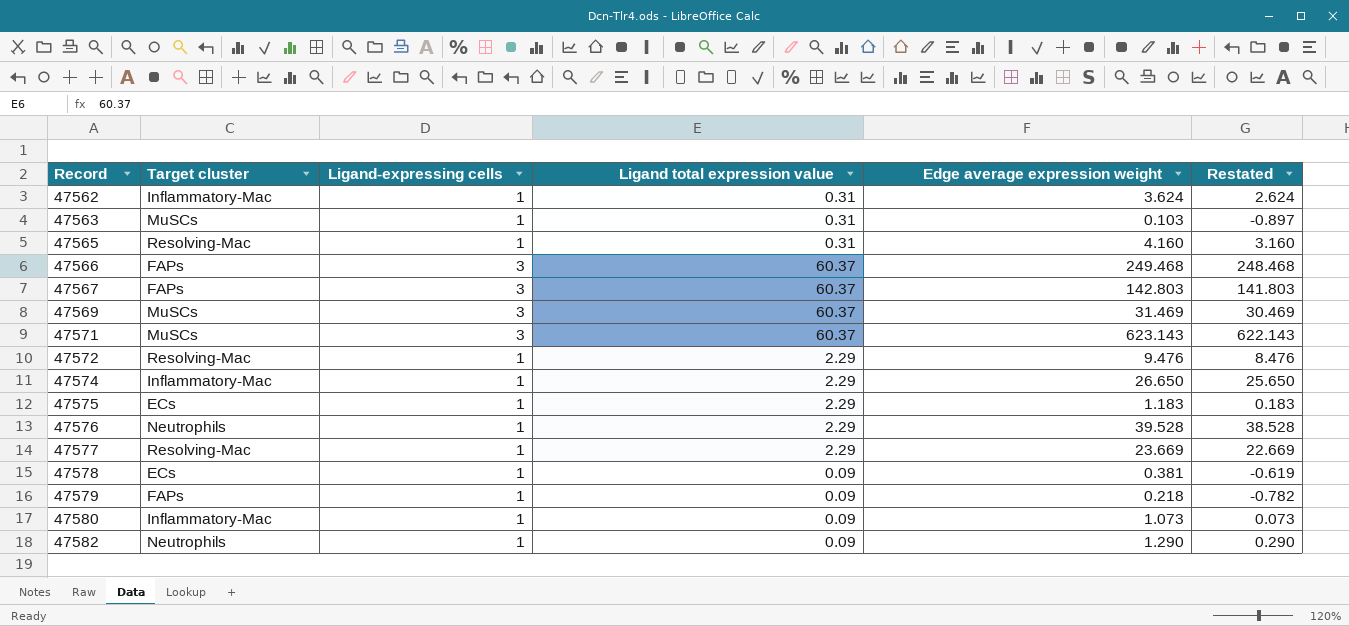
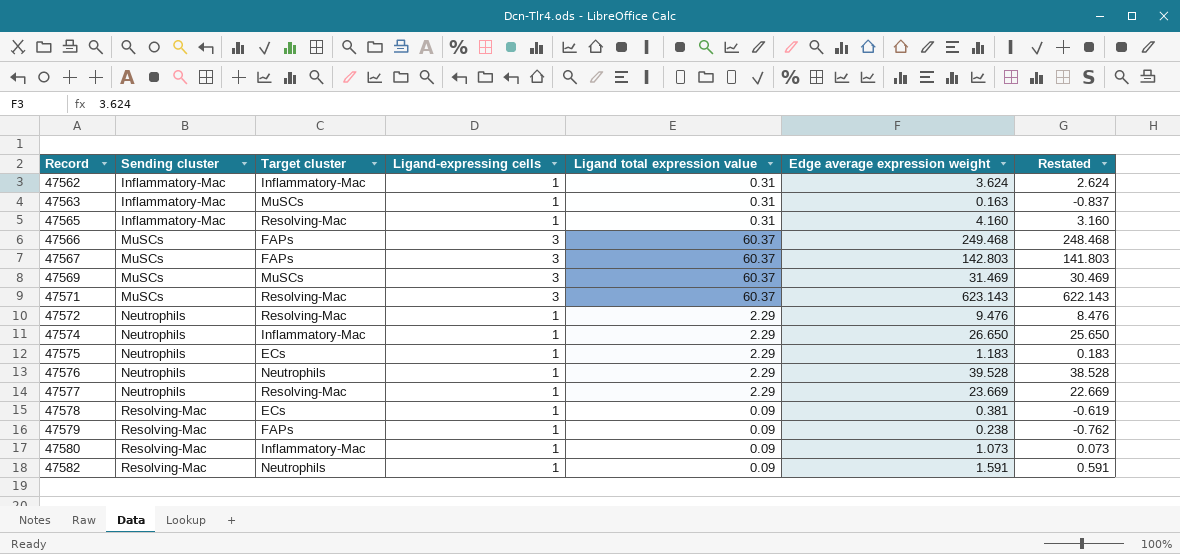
column Sending cluster | position: none -> 2
47563 | Edge average expression weight: 0.103 -> 0.163
47563 | Restated: -0.897 -> -0.837
47571 | Target cluster: MuSCs -> Resolving-Mac
47579 | Edge average expression weight: 0.218 -> 0.238
47579 | Restated: -0.782 -> -0.762
47582 | Edge average expression weight: 1.290 -> 1.591
47582 | Restated: 0.290 -> 0.591

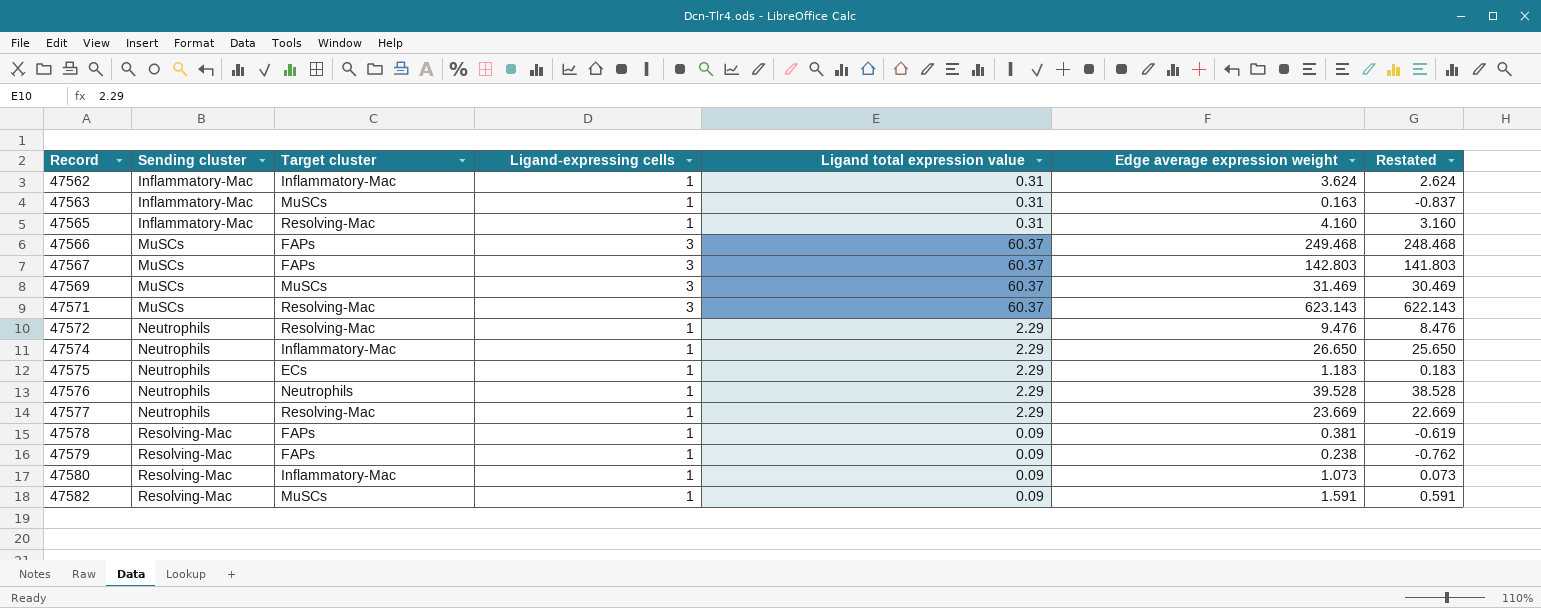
47578 | Target cluster: ECs -> FAPs
47582 | Target cluster: Neutrophils -> MuSCs

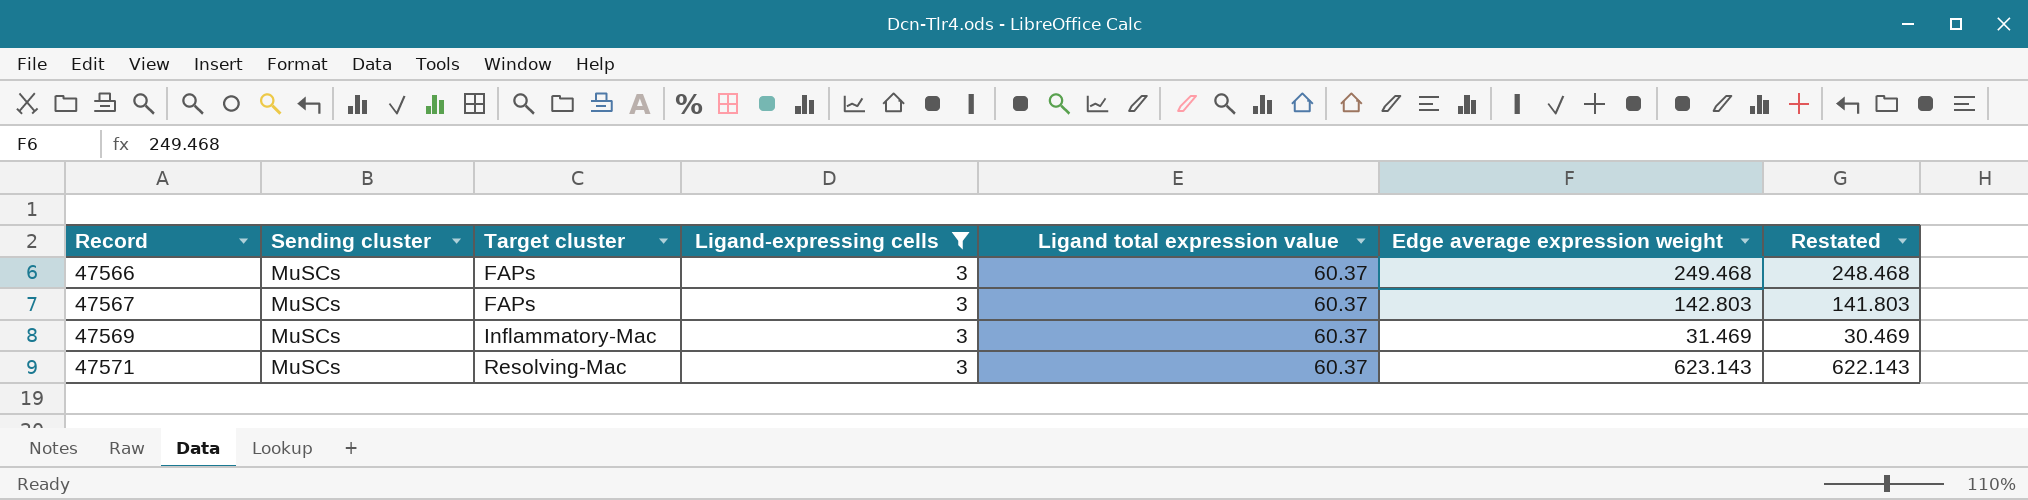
filter: none -> Ligand-expressing cells = 3
47569 | Target cluster: MuSCs -> Inflammatory-Mac

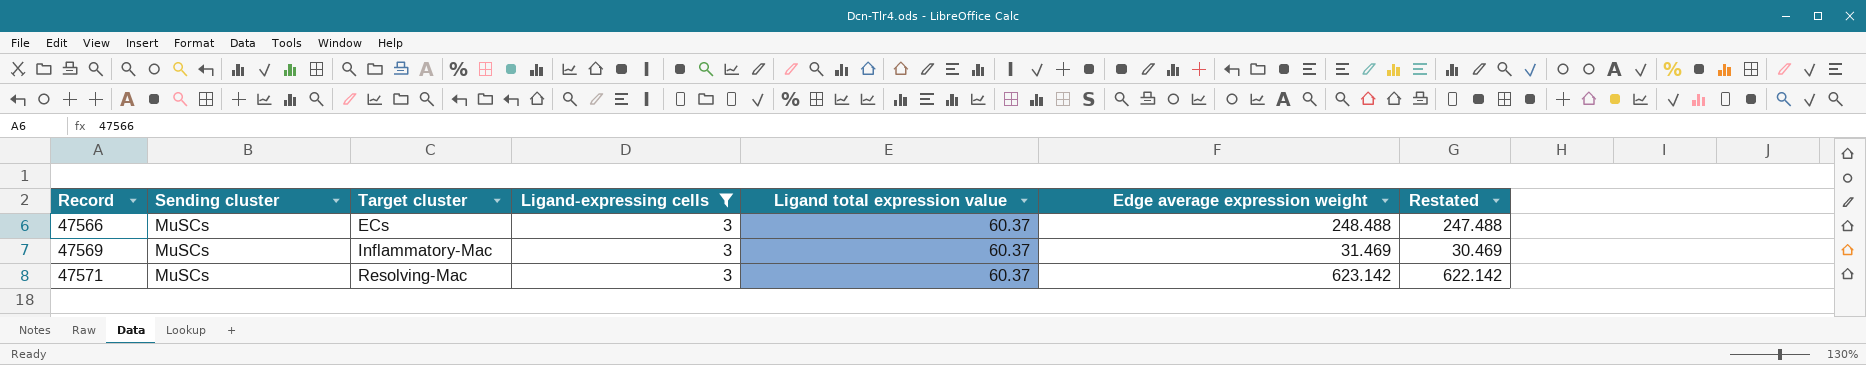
row 47567: MuSCs | FAPs | 3 | 60.37 | 142.803 | 141.803 -> none
47566 | Target cluster: FAPs -> ECs
47566 | Edge average expression weight: 249.468 -> 248.488
47566 | Restated: 248.468 -> 247.488
47571 | Edge average expression weight: 623.143 -> 623.142
47571 | Restated: 622.143 -> 622.142

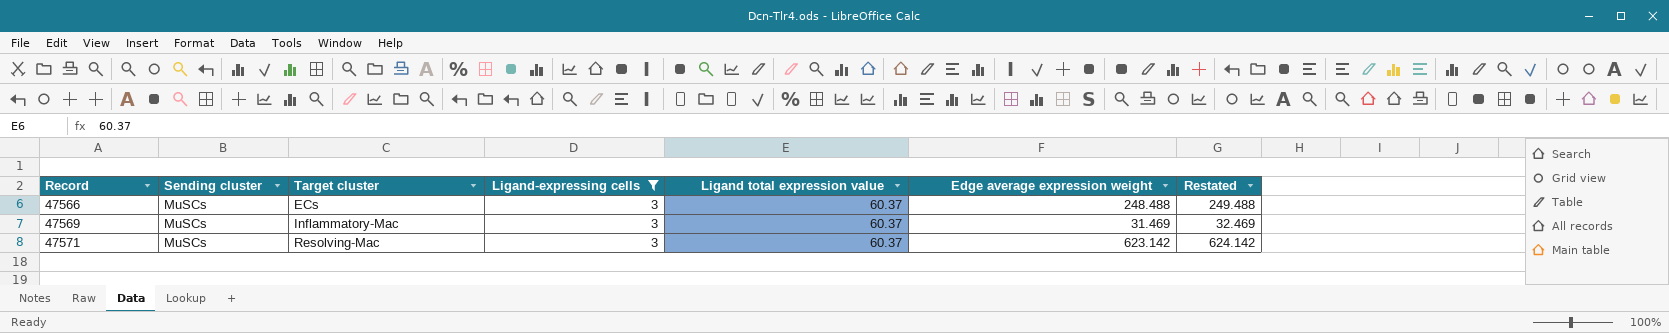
column Restated | formula: [Edge average expression weight] - 1 -> [Edge average expression weight] + 1

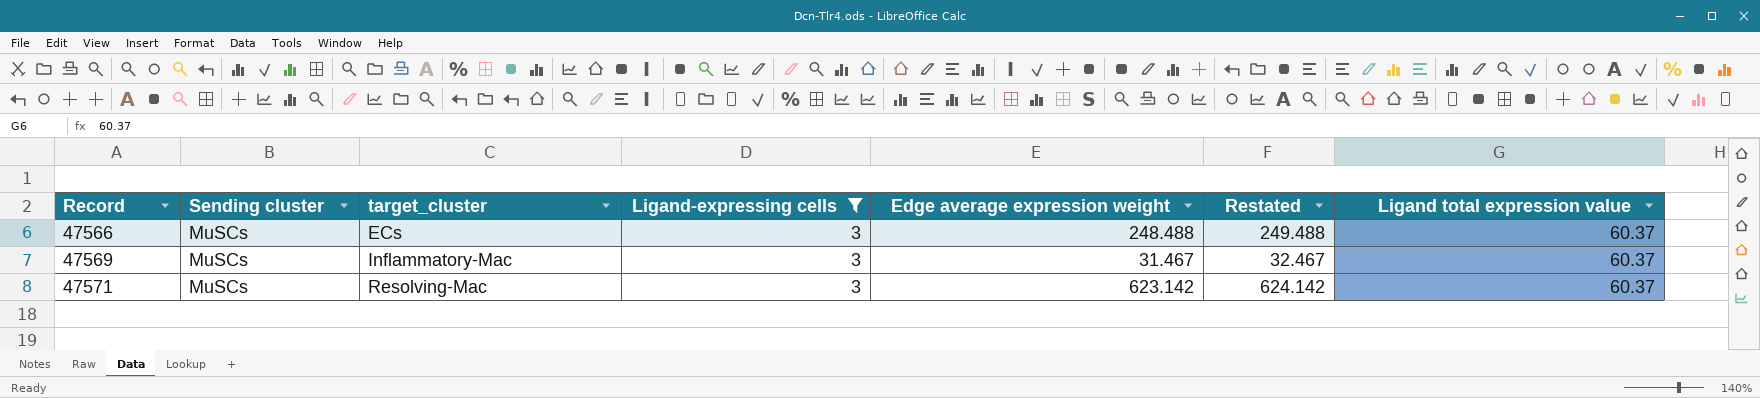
column name: Target cluster -> target_cluster
column Ligand total expression value | position: 5 -> 7
47569 | Edge average expression weight: 31.469 -> 31.467
47569 | Restated: 32.469 -> 32.467

